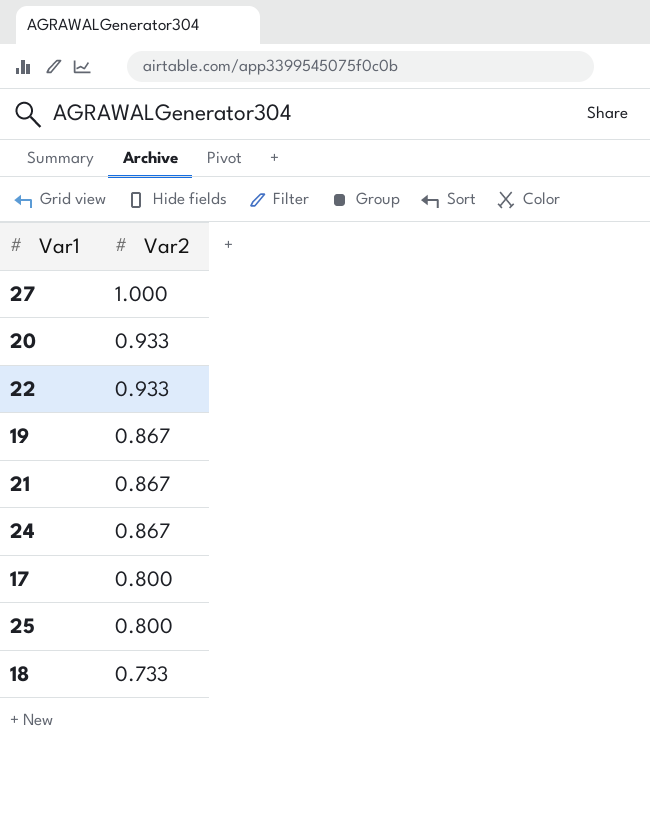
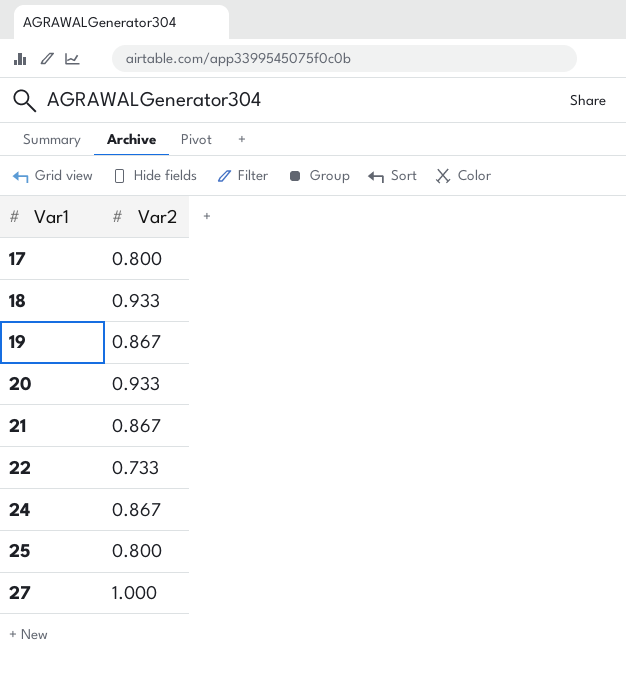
row order: Var2 descending -> Var1 ascending
18 | Var2: 0.733 -> 0.933
22 | Var2: 0.933 -> 0.733

